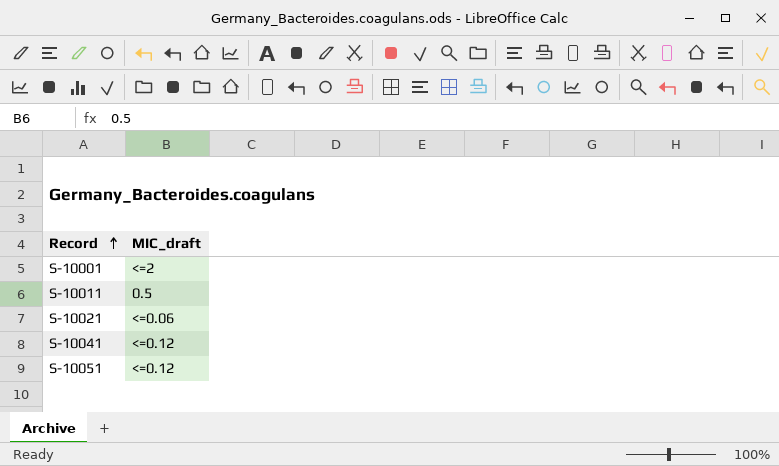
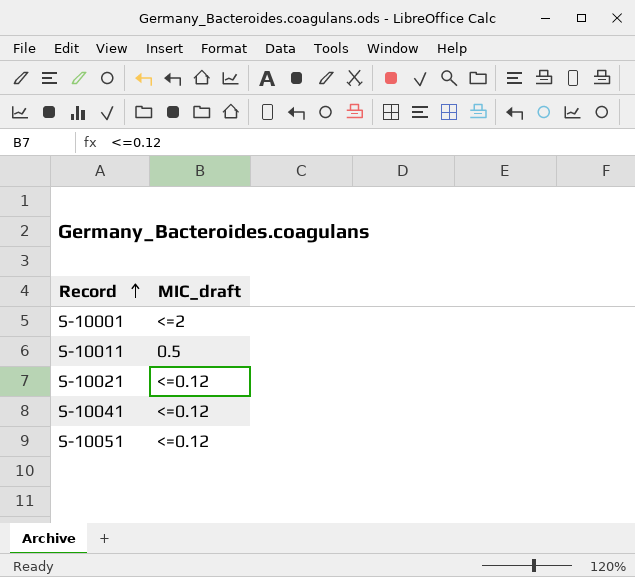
S-10021 | MIC_draft: <=0.06 -> <=0.12

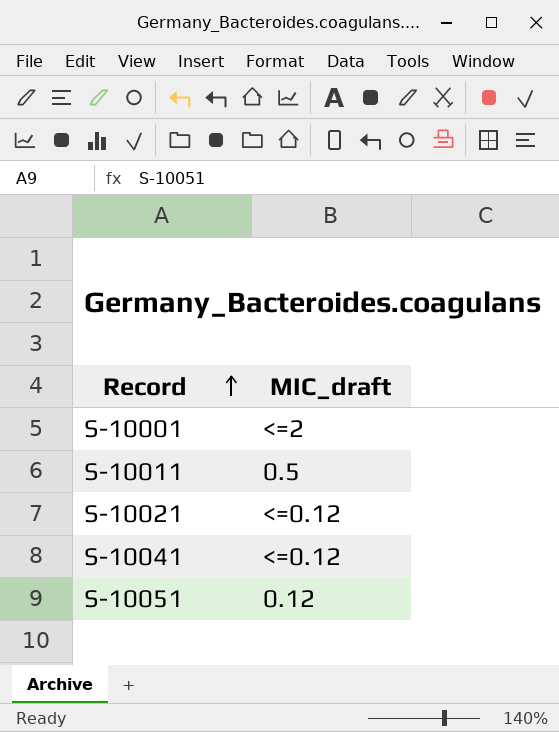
S-10051 | MIC_draft: <=0.12 -> 0.12

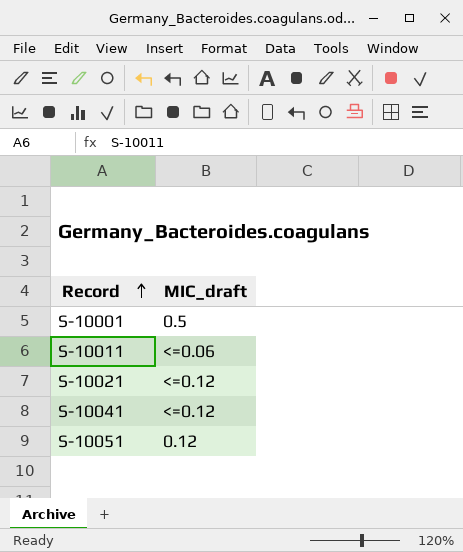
S-10001 | MIC_draft: <=2 -> 0.5
S-10011 | MIC_draft: 0.5 -> <=0.06

